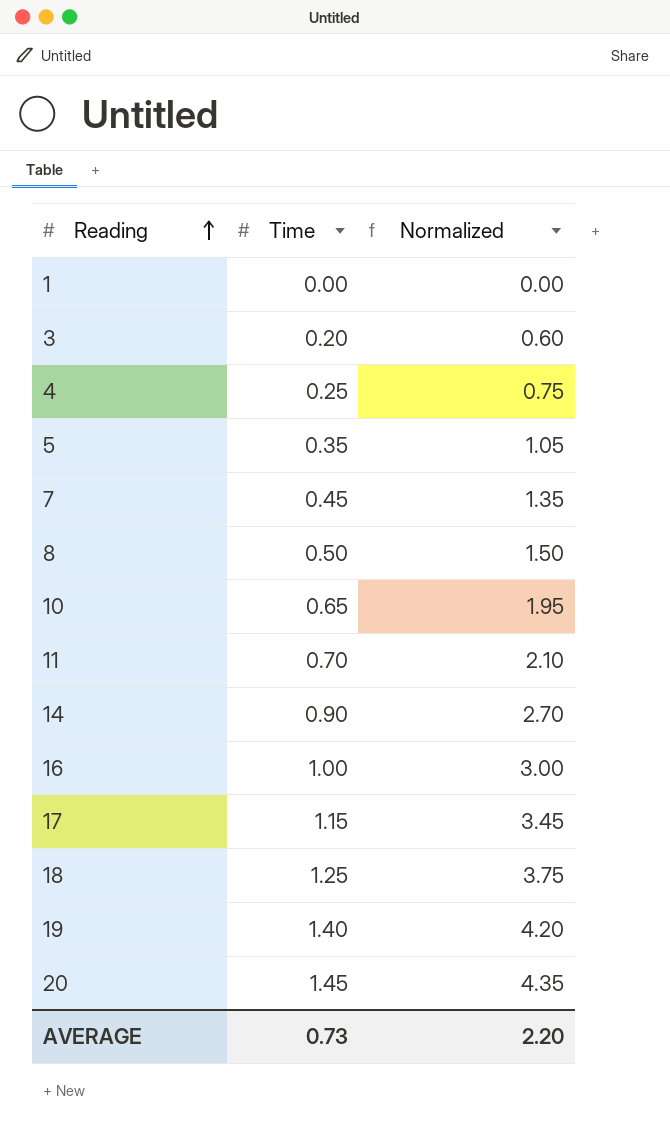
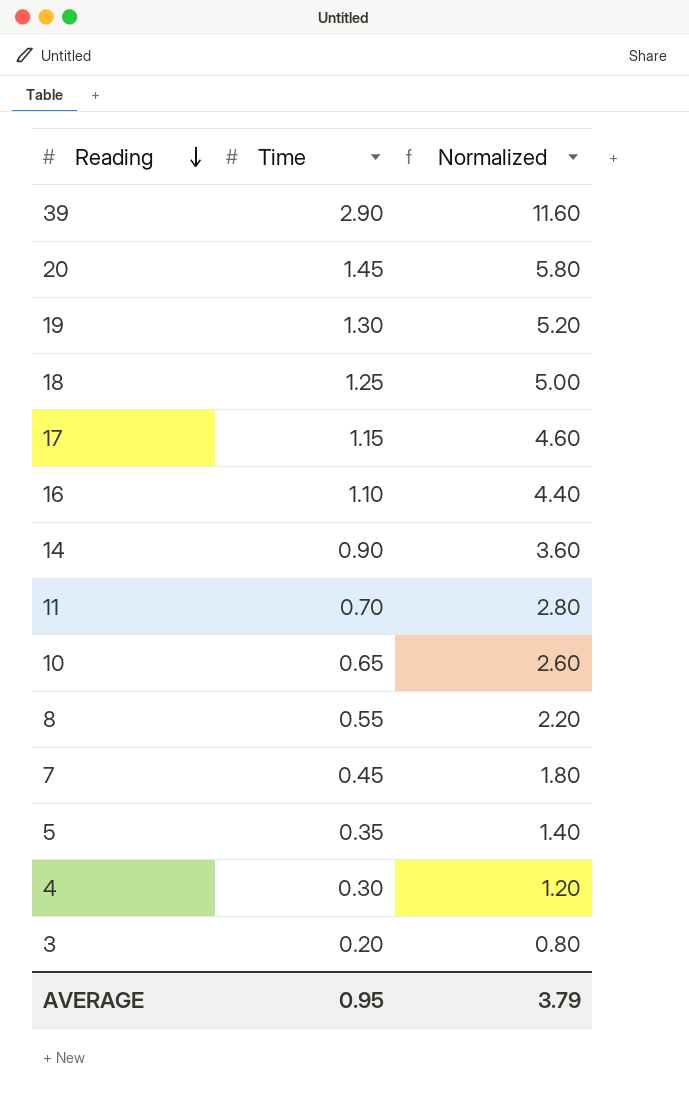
row order: Reading ascending -> Reading descending
column Normalized | formula: [Time] * 3 -> [Time] * 4
row 1: 0.00 | 0.00 -> none
row 39: none -> 2.90 | 11.60
19 | Time: 1.40 -> 1.30
16 | Time: 1.00 -> 1.10
8 | Time: 0.50 -> 0.55
4 | Time: 0.25 -> 0.30
AVERAGE | Time: 0.73 -> 0.95
AVERAGE | Normalized: 2.20 -> 3.79

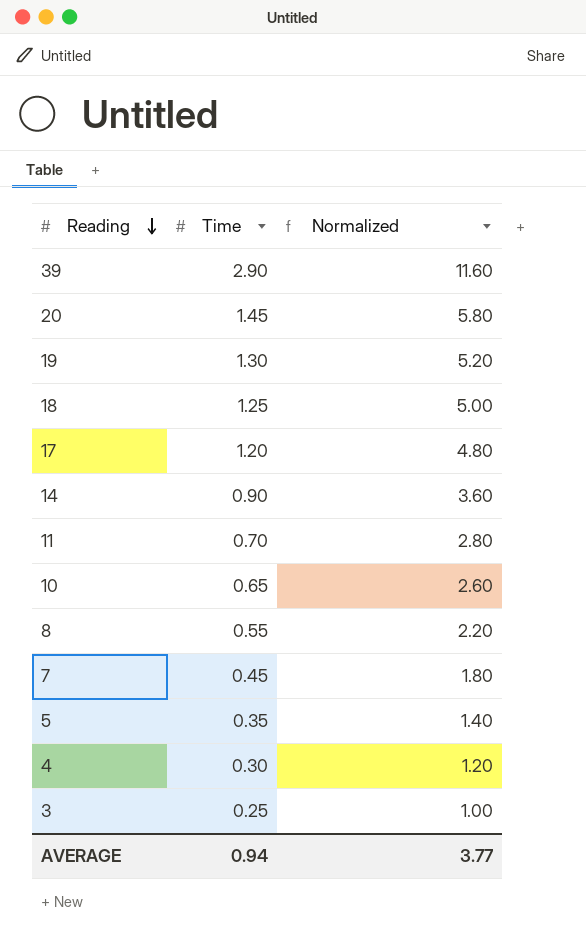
row 16: 1.10 | 4.40 -> none
17 | Time: 1.15 -> 1.20
17 | Normalized: 4.60 -> 4.80
3 | Time: 0.20 -> 0.25
3 | Normalized: 0.80 -> 1.00
AVERAGE | Time: 0.95 -> 0.94
AVERAGE | Normalized: 3.79 -> 3.77

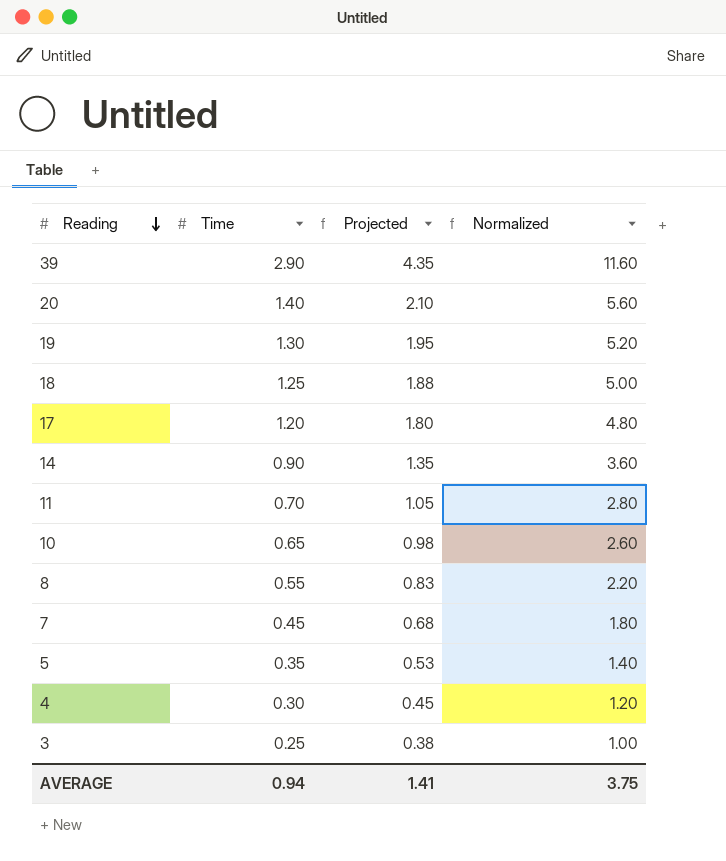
column Projected | formula: none -> [Time] * 1.5
20 | Time: 1.45 -> 1.40
20 | Normalized: 5.80 -> 5.60
AVERAGE | Normalized: 3.77 -> 3.75

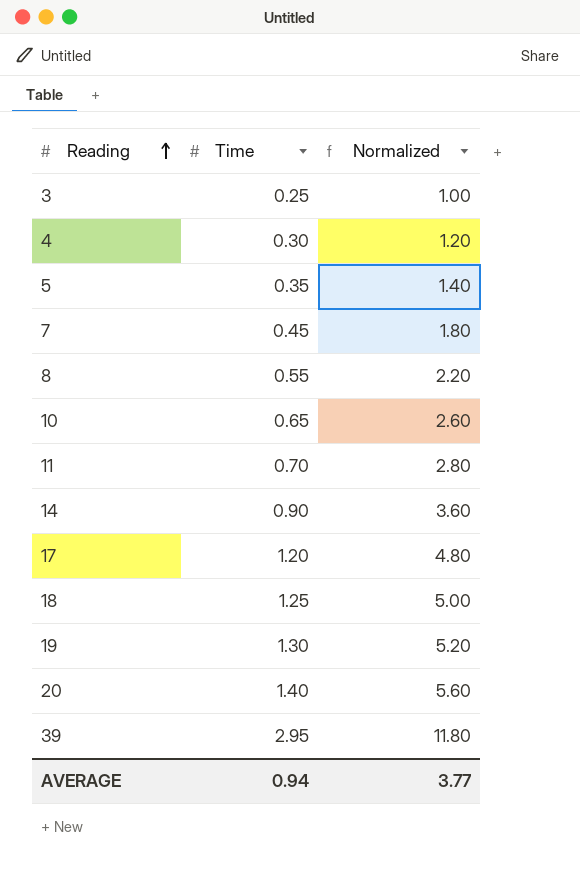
row order: Reading descending -> Reading ascending
column Projected | formula: [Time] * 1.5 -> none
39 | Time: 2.90 -> 2.95
39 | Normalized: 11.60 -> 11.80
AVERAGE | Normalized: 3.75 -> 3.77

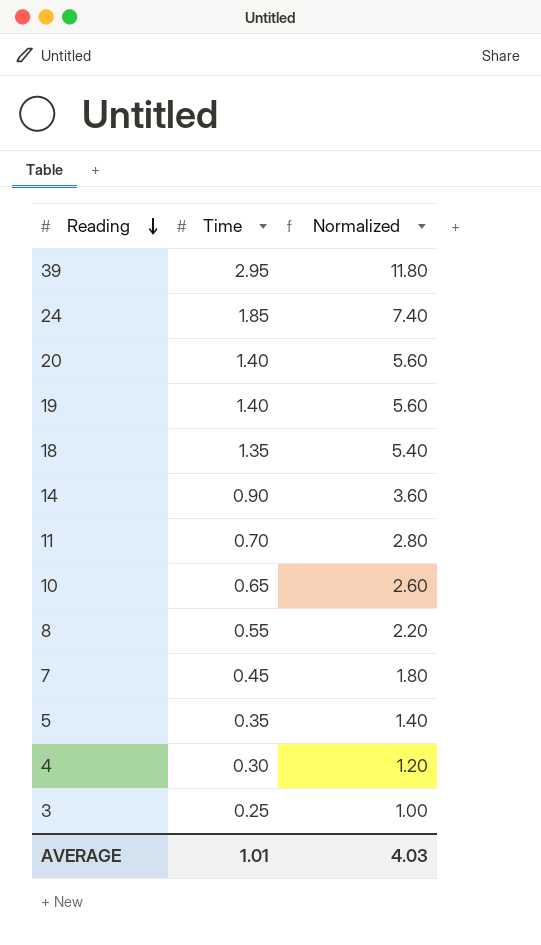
row order: Reading ascending -> Reading descending
row 17: 1.20 | 4.80 -> none
row 24: none -> 1.85 | 7.40
19 | Time: 1.30 -> 1.40
19 | Normalized: 5.20 -> 5.60
18 | Time: 1.25 -> 1.35
18 | Normalized: 5.00 -> 5.40
AVERAGE | Time: 0.94 -> 1.01
AVERAGE | Normalized: 3.77 -> 4.03

